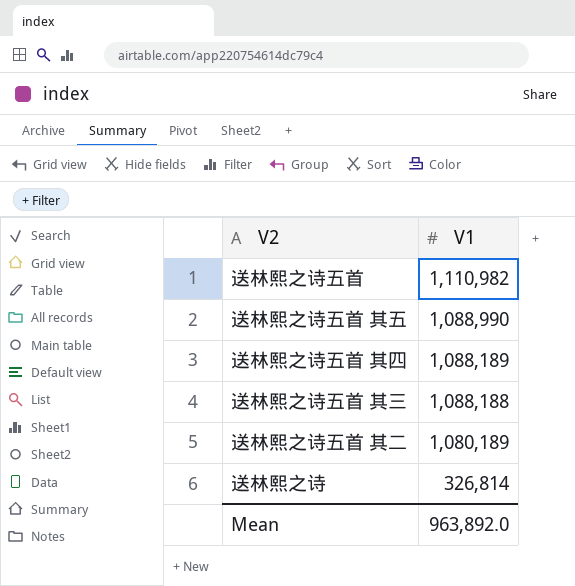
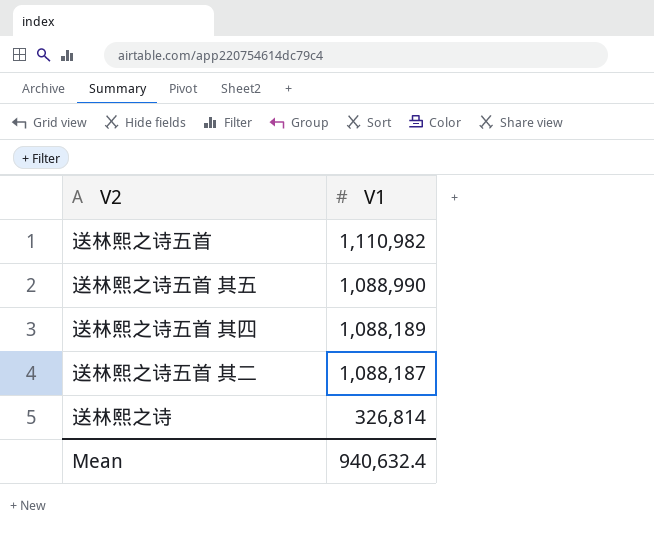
row 送林熙之诗五首 其三: 1,088,188 -> none
送林熙之诗五首 其二 | V1: 1,080,189 -> 1,088,187
Mean | V1: 963,892.0 -> 940,632.4

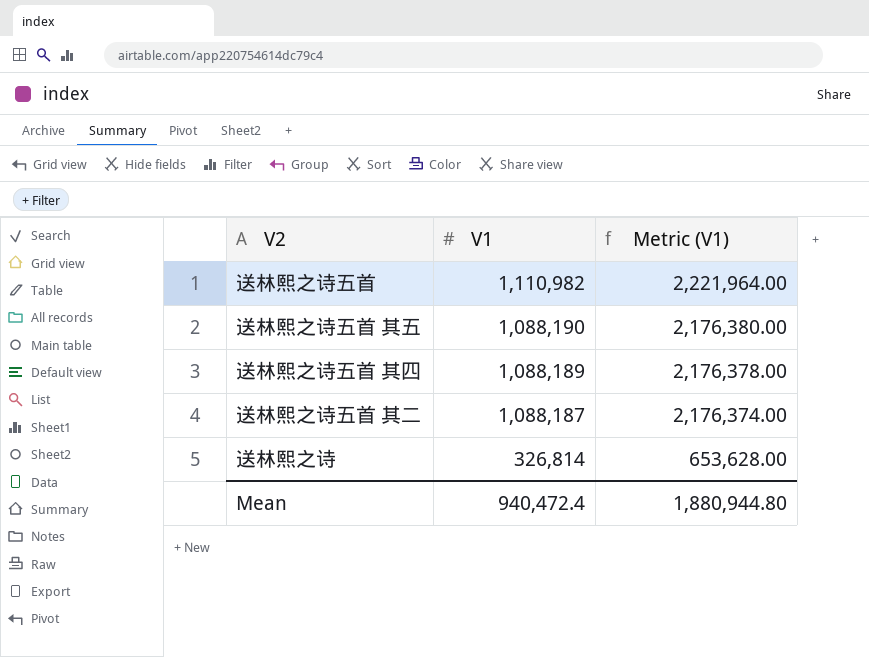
column Metric (V1) | formula: none -> [V1] * 2
送林熙之诗五首 其五 | V1: 1,088,990 -> 1,088,190
Mean | V1: 940,632.4 -> 940,472.4

